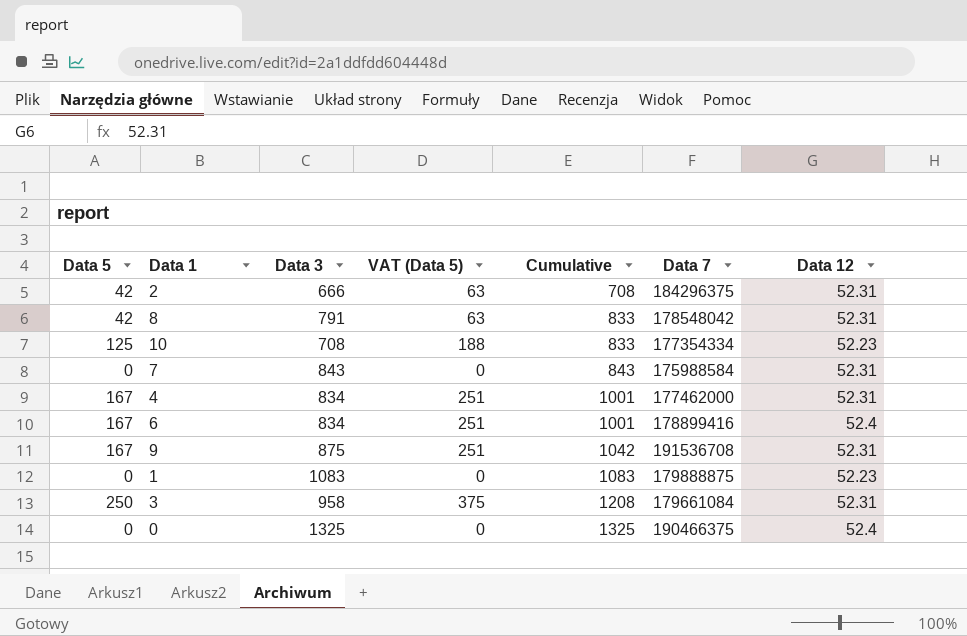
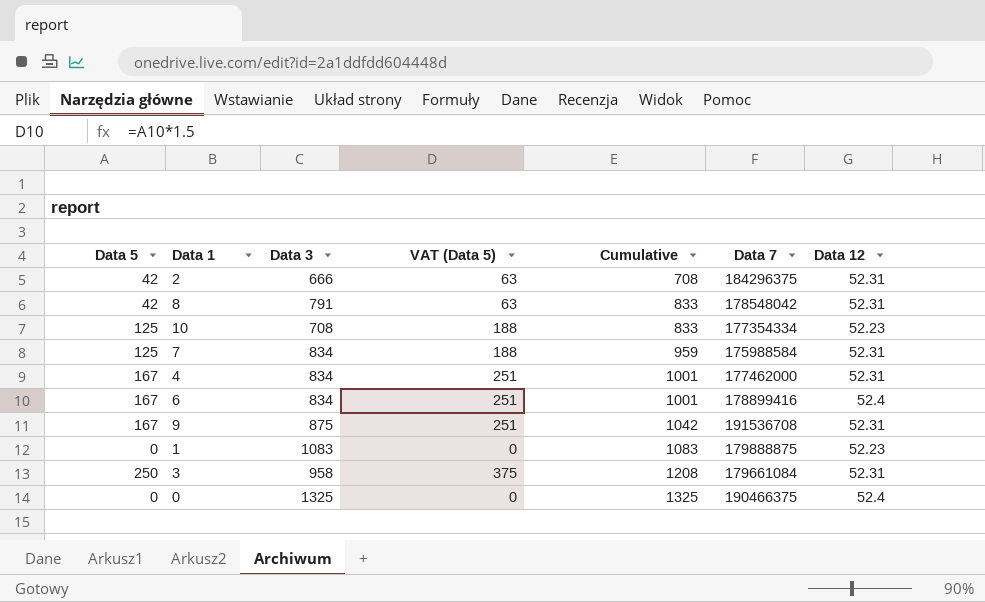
7 | Data 5: 0 -> 125
7 | Data 3: 843 -> 834
7 | VAT (Data 5): 0 -> 188
7 | Cumulative: 843 -> 959

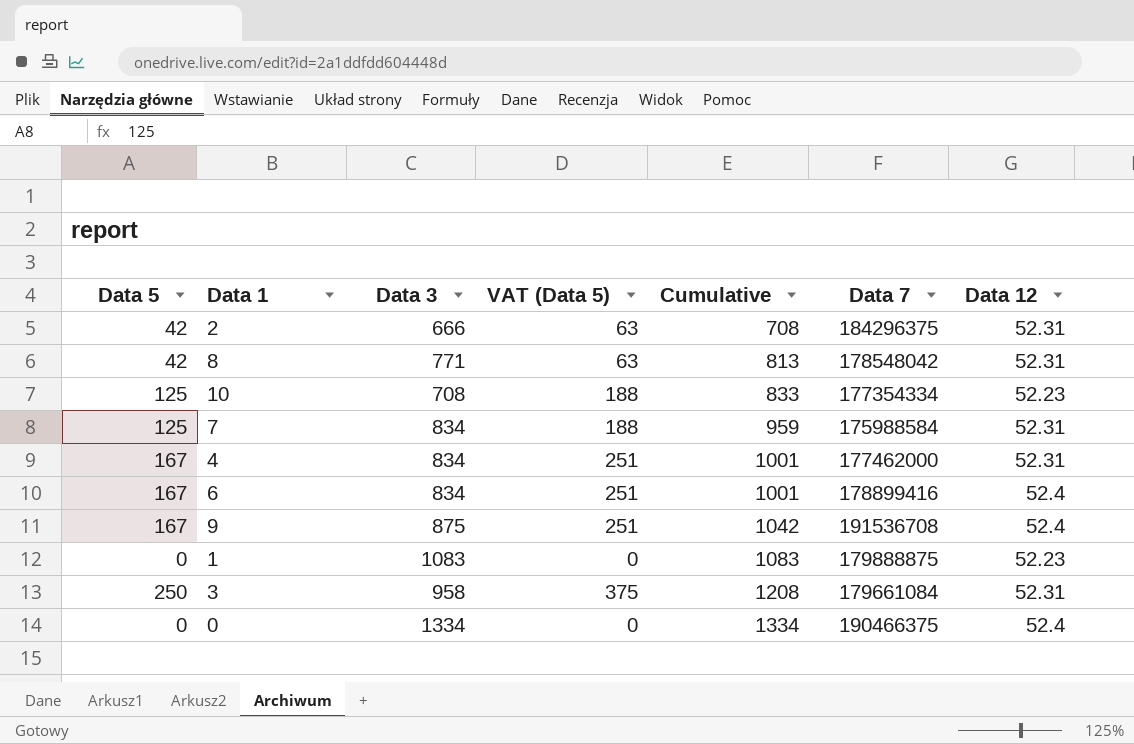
8 | Data 3: 791 -> 771
8 | Cumulative: 833 -> 813
9 | Data 12: 52.31 -> 52.4
0 | Data 3: 1325 -> 1334
0 | Cumulative: 1325 -> 1334

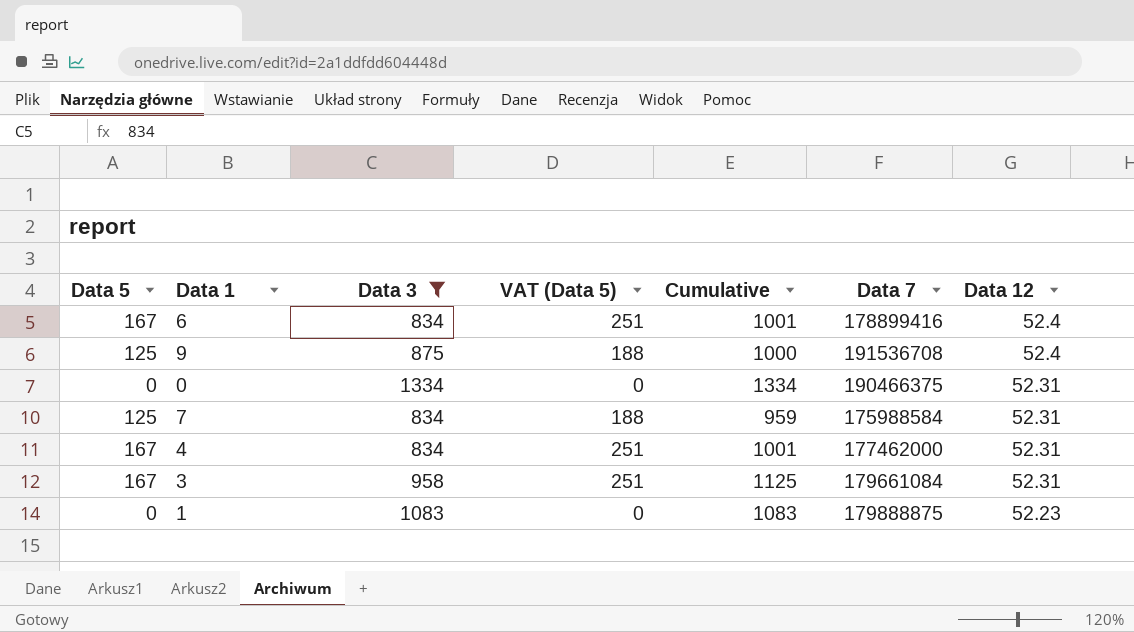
filter: none -> Data 3 >= 834
row order: Cumulative ascending -> Data 12 descending
9 | Data 5: 167 -> 125
9 | VAT (Data 5): 251 -> 188
9 | Cumulative: 1042 -> 1000
0 | Data 12: 52.4 -> 52.31
3 | Data 5: 250 -> 167
3 | VAT (Data 5): 375 -> 251
3 | Cumulative: 1208 -> 1125

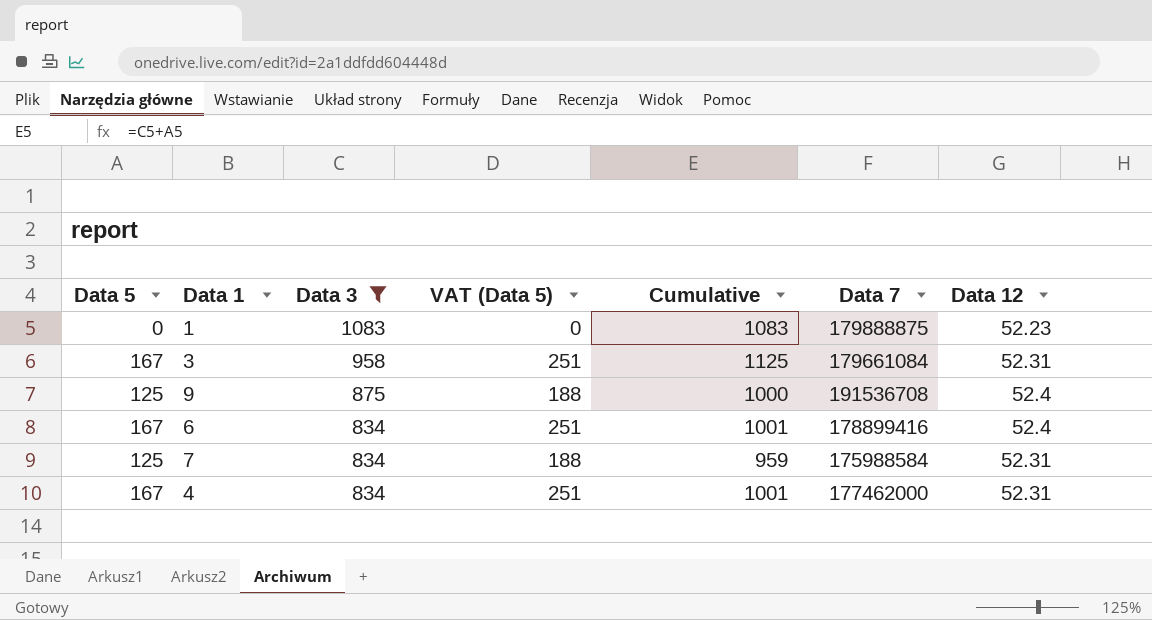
row order: Data 12 descending -> Data 3 descending
row 0: 0 | 1334 | 0 | 1334 | 190466375 | 52.31 -> none

